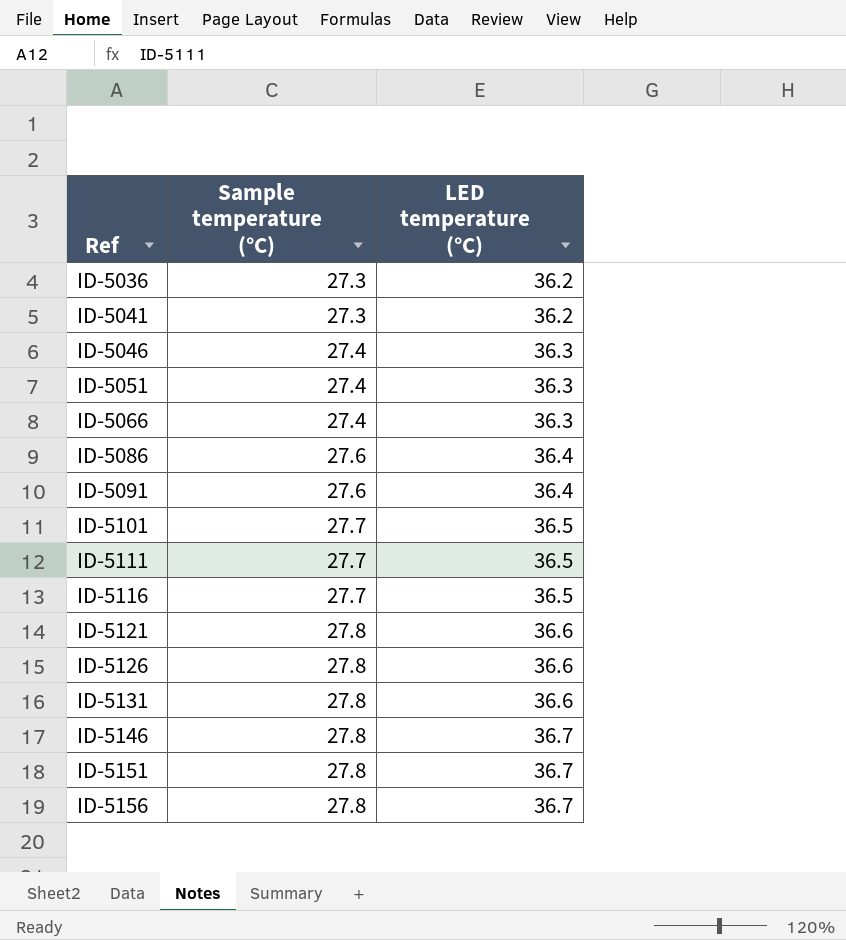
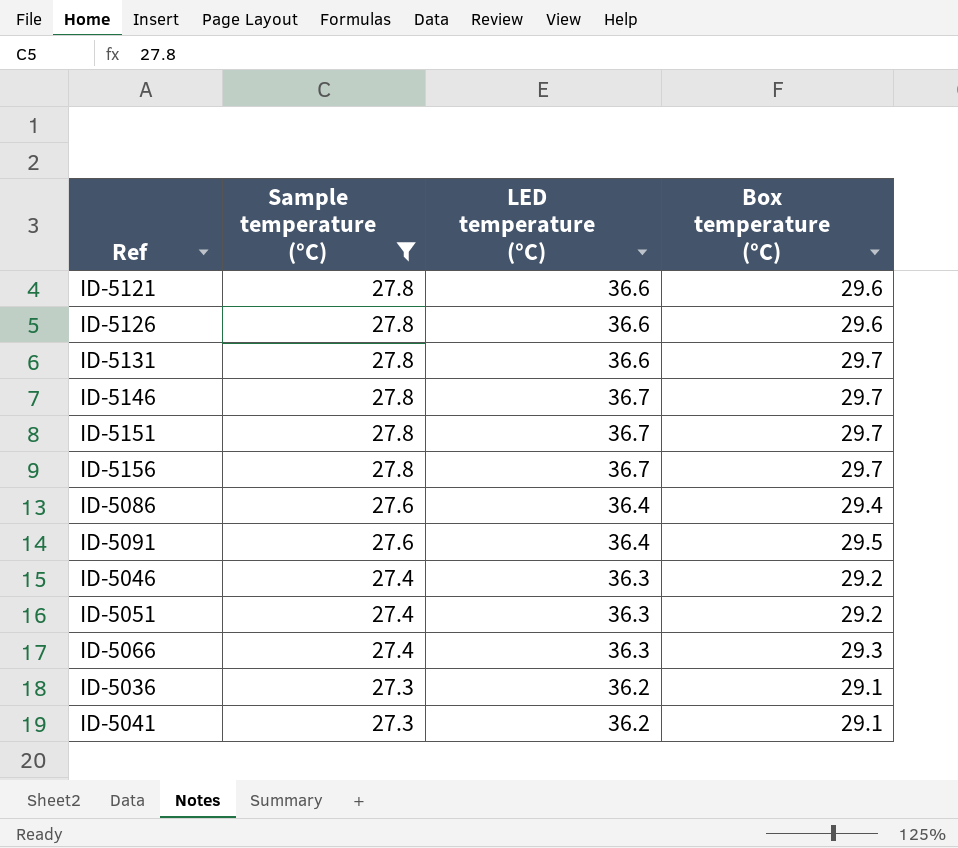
filter: none -> Sample temperature (°C) != 27.7
row order: Ref ascending -> Sample temperature (°C) descending
column Box temperature (°C) | position: none -> 4

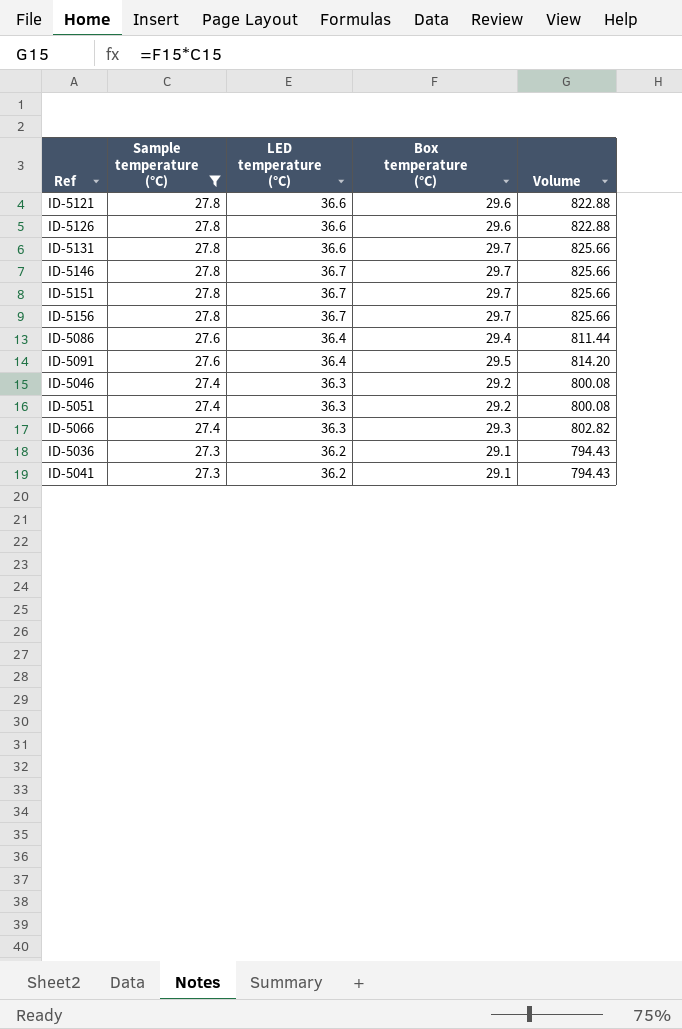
column Volume | formula: none -> [Sample temperature (°C)] * [Box temperature (°C)]

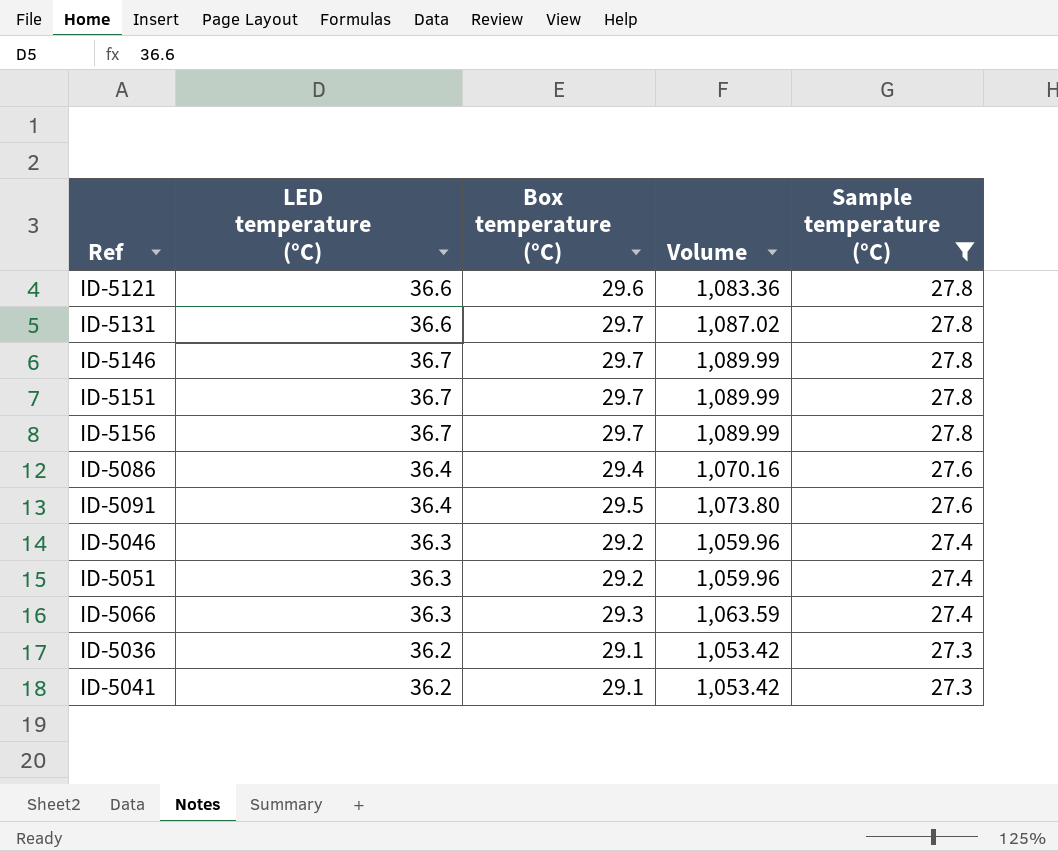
column Volume | formula: [Sample temperature (°C)] * [Box temperature (°C)] -> [LED temperature (°C)] * [Box temperature (°C)]
column Sample temperature (°C) | position: 2 -> 5
row ID-5126: 27.8 | 36.6 | 29.6 | 822.88 -> none

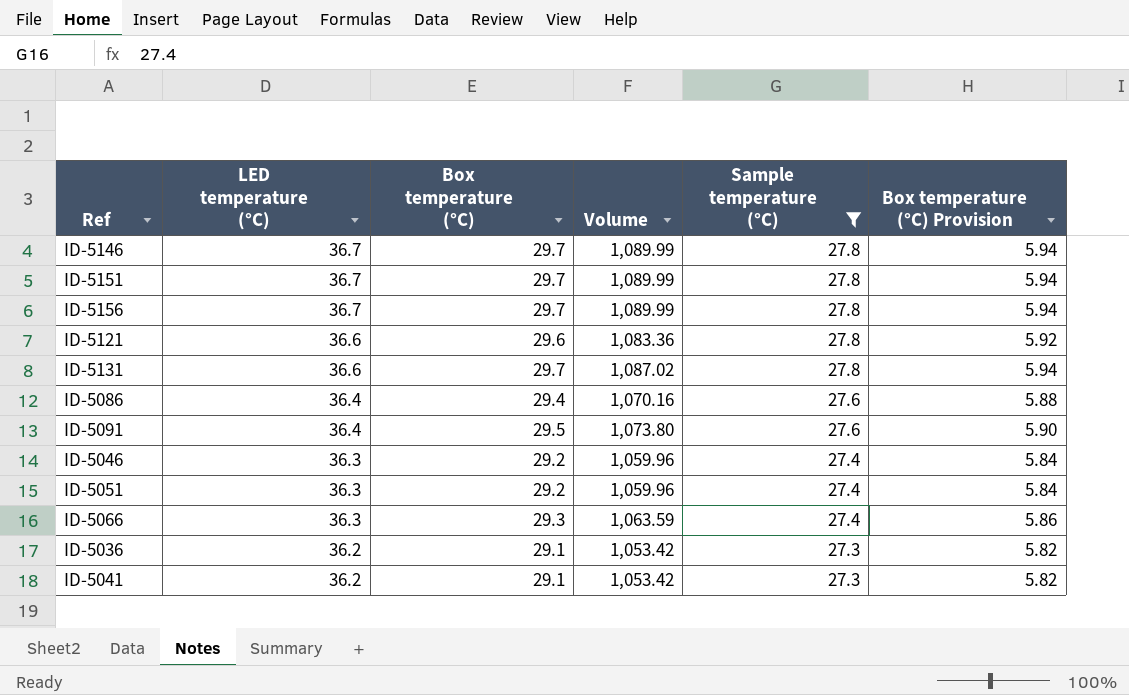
row order: Sample temperature (°C) descending -> LED temperature (°C) descending
column Box temperature (°C) Provision | formula: none -> [Box temperature (°C)] * 0.2

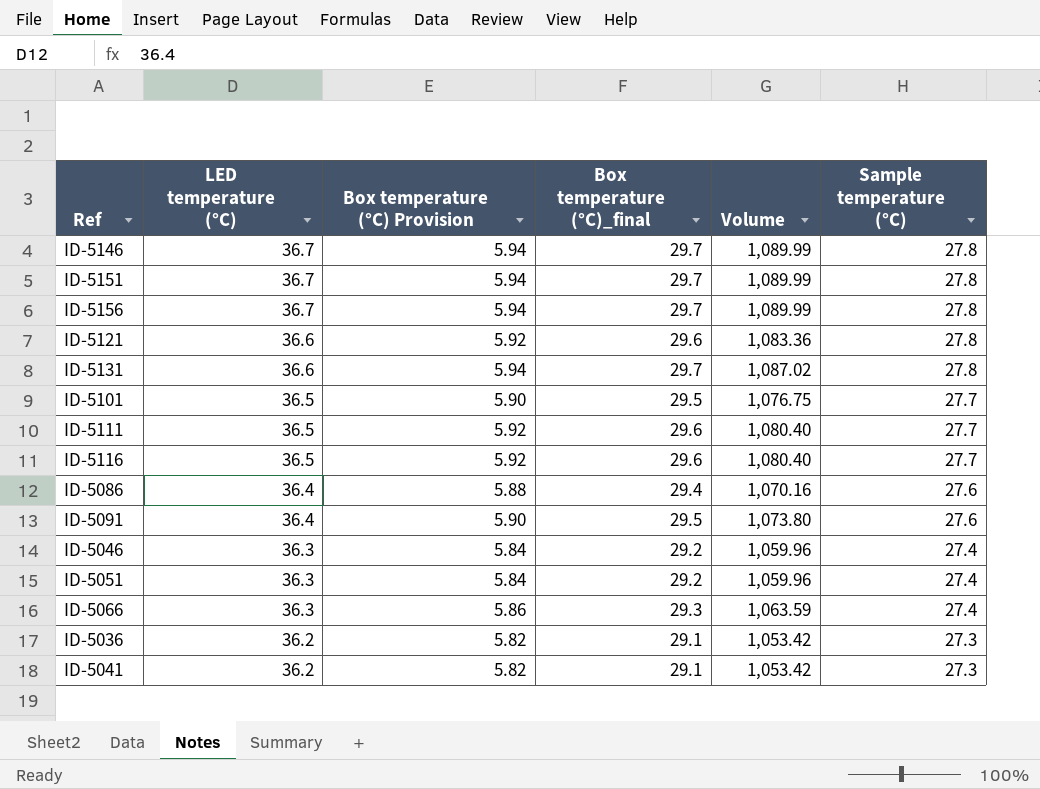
filter: Sample temperature (°C) != 27.7 -> none
column Box temperature (°C) Provision | position: 6 -> 3
column name: Box temperature (°C) -> Box temperature (°C)_final

